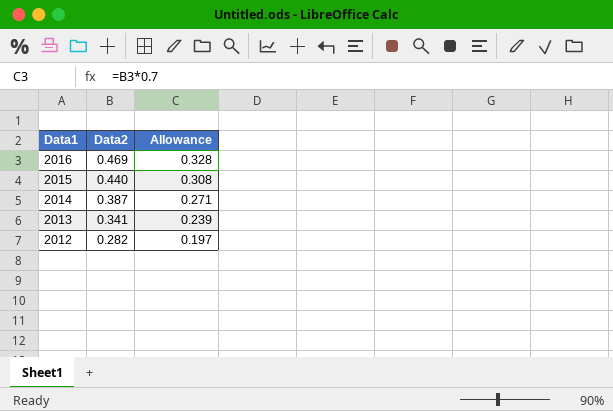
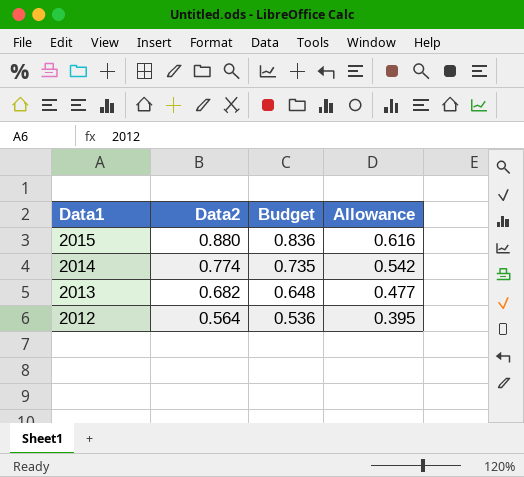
column Budget | formula: none -> [Data2] * 0.95
row 2016: 0.469 | 0.328 -> none
2015 | Data2: 0.440 -> 0.880
2015 | Allowance: 0.308 -> 0.616
2014 | Data2: 0.387 -> 0.774
2014 | Allowance: 0.271 -> 0.542
2013 | Data2: 0.341 -> 0.682
2013 | Allowance: 0.239 -> 0.477
2012 | Data2: 0.282 -> 0.564
2012 | Allowance: 0.197 -> 0.395

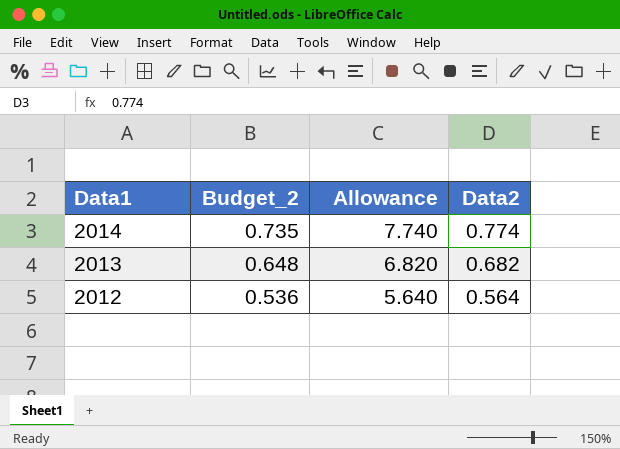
column name: Budget -> Budget_2
column Allowance | formula: [Data2] * 0.7 -> [Data2] * 10
column Data2 | position: 2 -> 4
row 2015: 0.880 | 0.836 | 0.616 -> none

